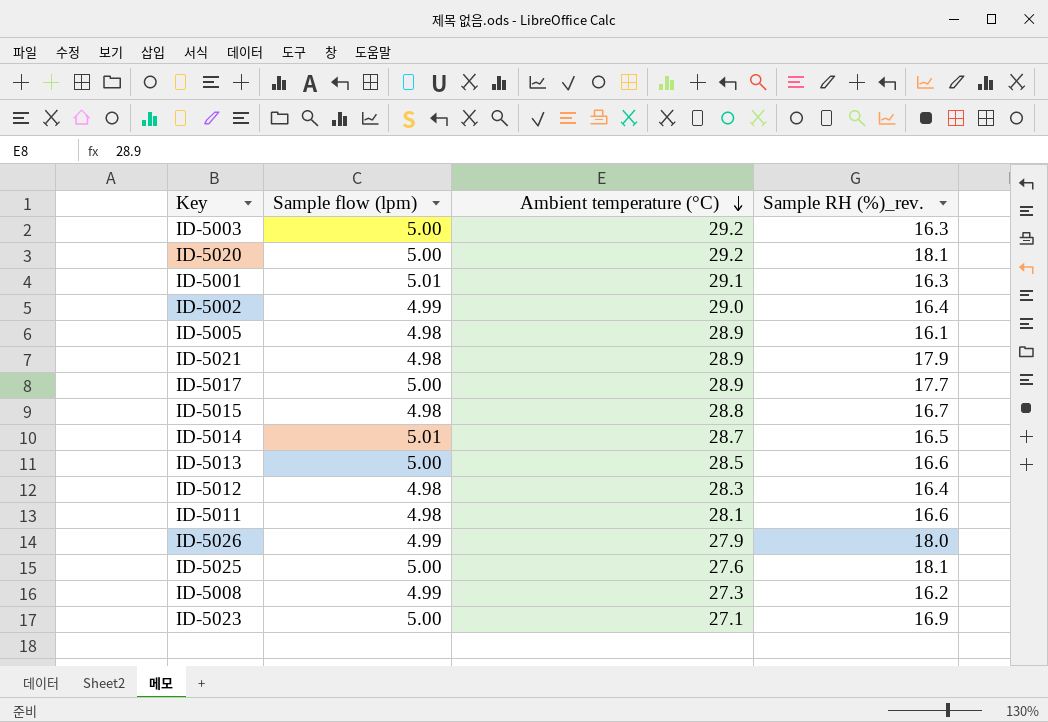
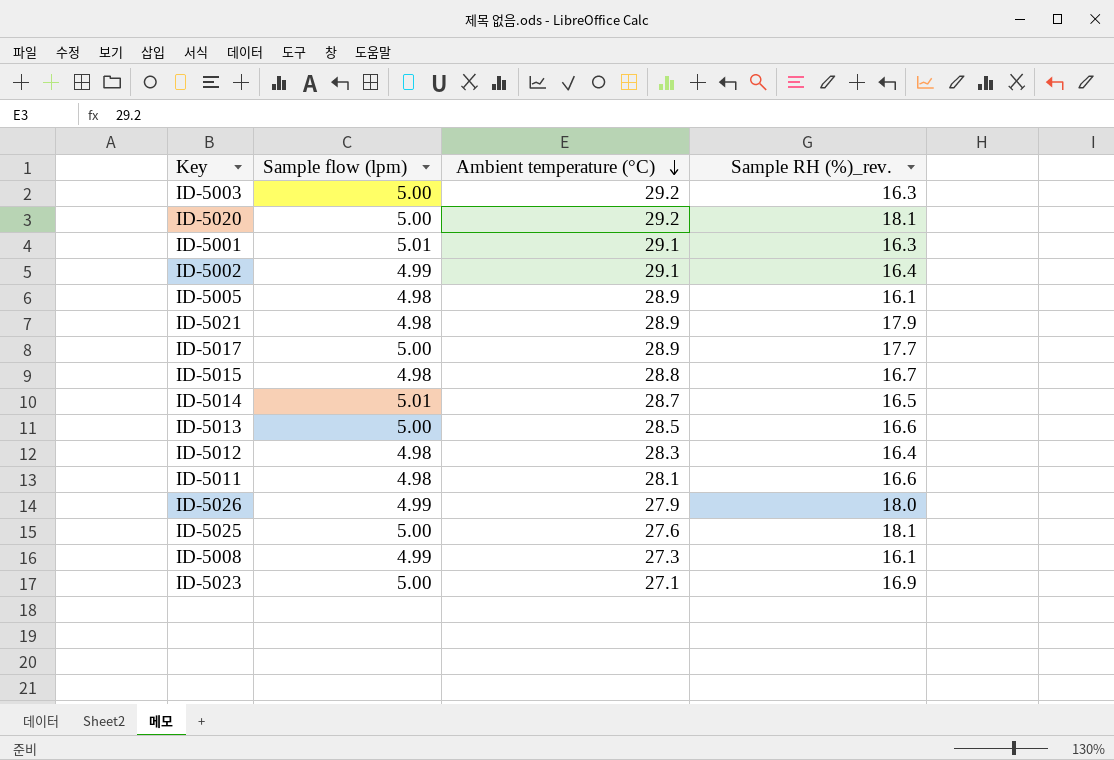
ID-5002 | Ambient temperature (°C): 29.0 -> 29.1
ID-5008 | Sample RH (%)_rev.: 16.2 -> 16.1

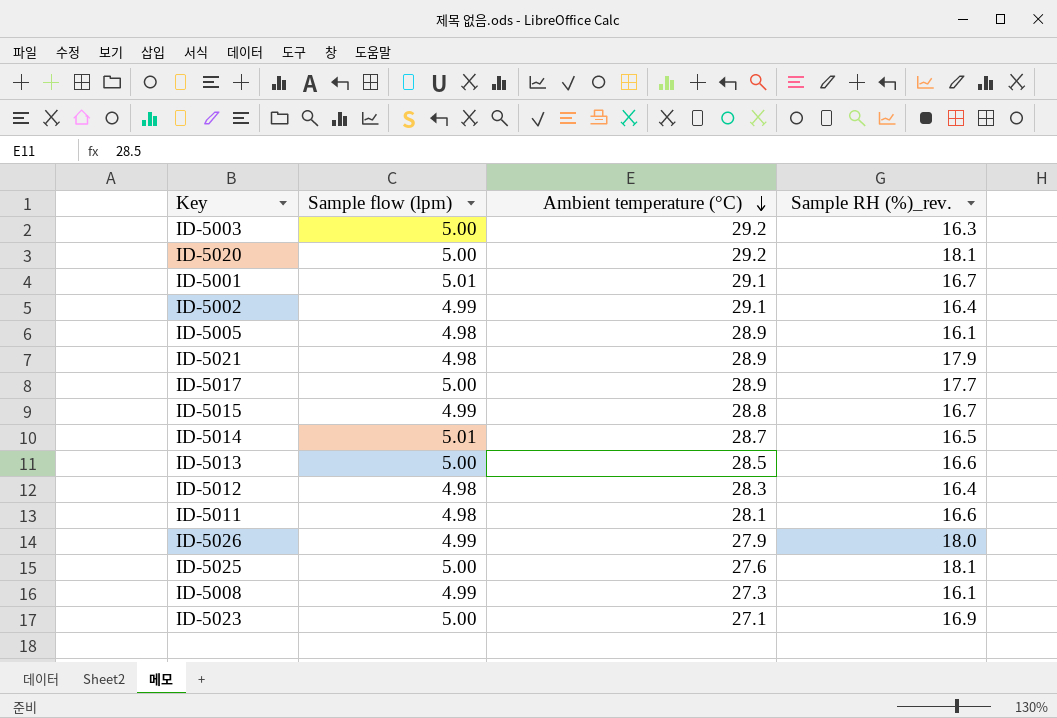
ID-5001 | Sample RH (%)_rev.: 16.3 -> 16.7
ID-5015 | Sample flow (lpm): 4.98 -> 4.99

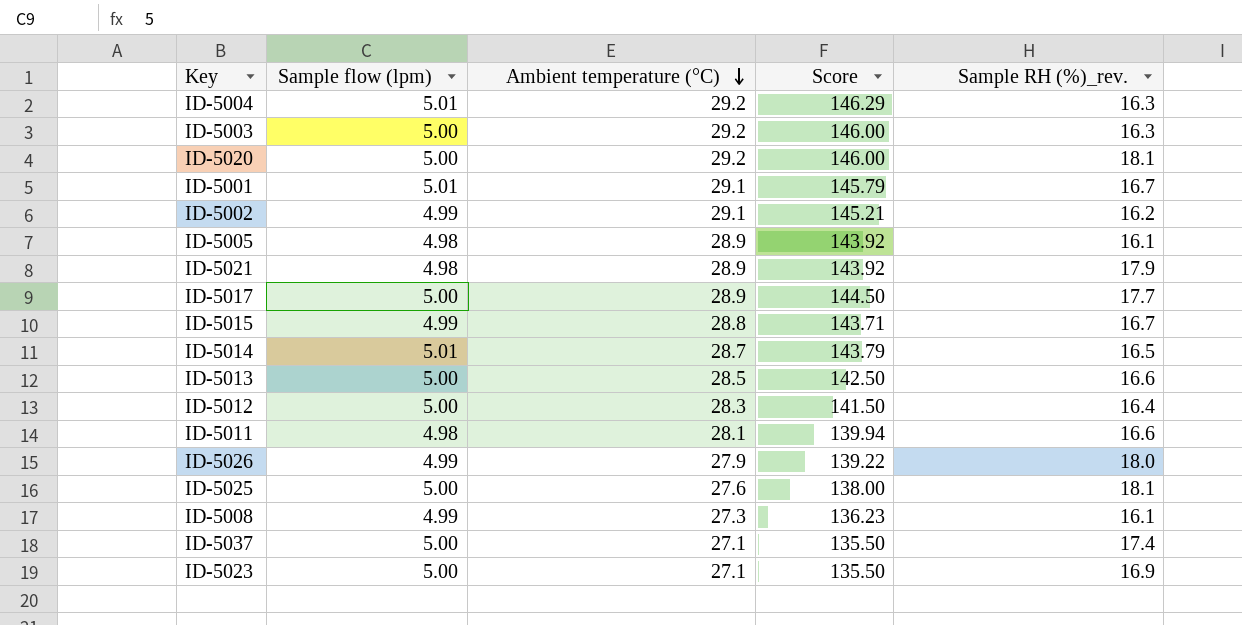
column Score | formula: none -> [Sample flow (lpm)] * [Ambient temperature (°C)]
row ID-5004: none -> 5.01 | 29.2 | 146.29 | 16.3
ID-5002 | Sample RH (%)_rev.: 16.4 -> 16.2
ID-5012 | Sample flow (lpm): 4.98 -> 5.00
row ID-5037: none -> 5.00 | 27.1 | 135.50 | 17.4

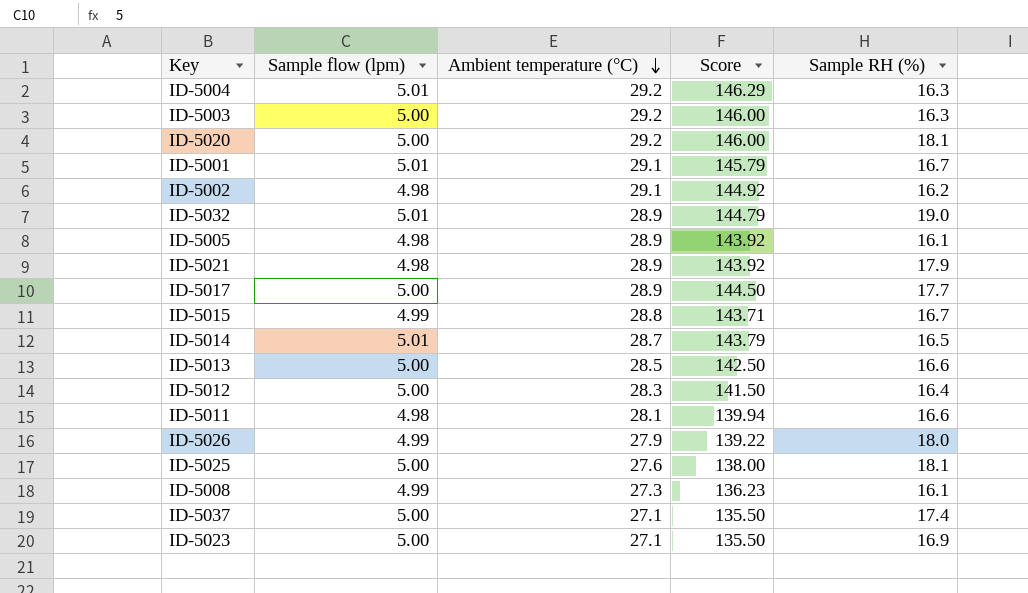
column name: Sample RH (%)_rev. -> Sample RH (%)
ID-5002 | Sample flow (lpm): 4.99 -> 4.98
ID-5002 | Score: 145.21 -> 144.92
row ID-5032: none -> 5.01 | 28.9 | 144.79 | 19.0

